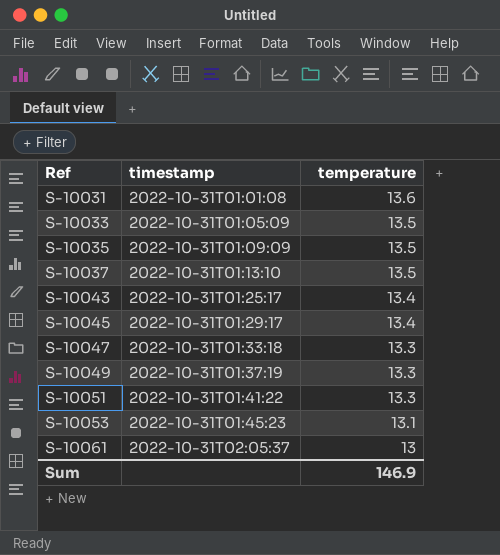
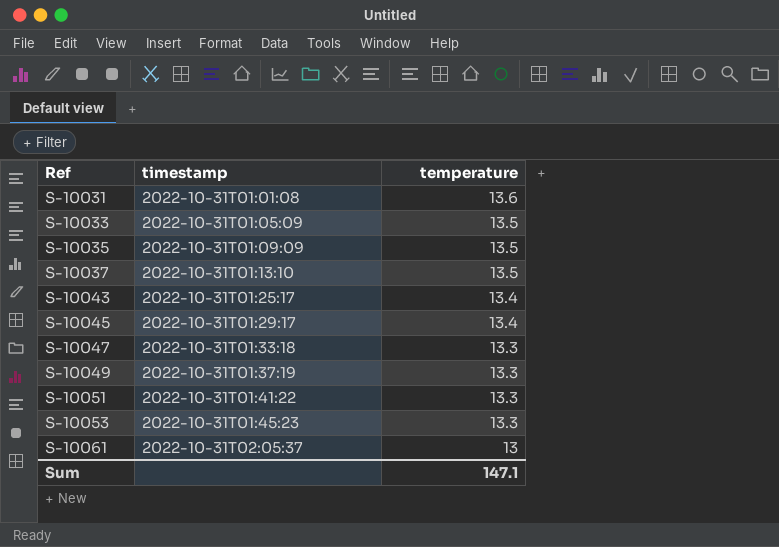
S-10053 | temperature: 13.1 -> 13.3
Sum | temperature: 146.9 -> 147.1

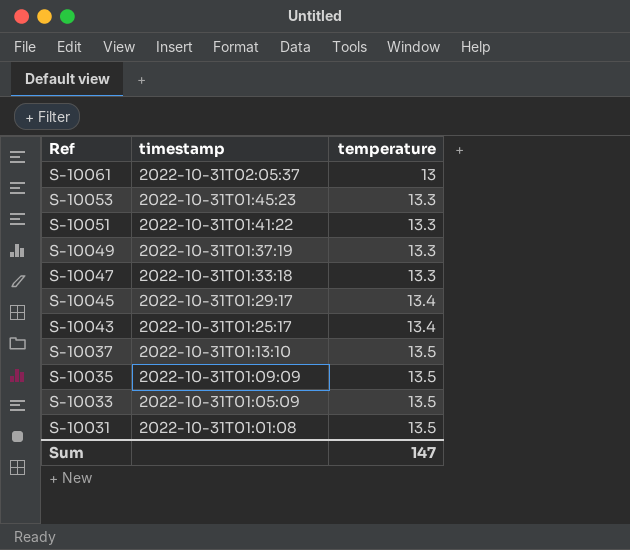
row order: Ref ascending -> Ref descending
S-10031 | temperature: 13.6 -> 13.5
Sum | temperature: 147.1 -> 147

